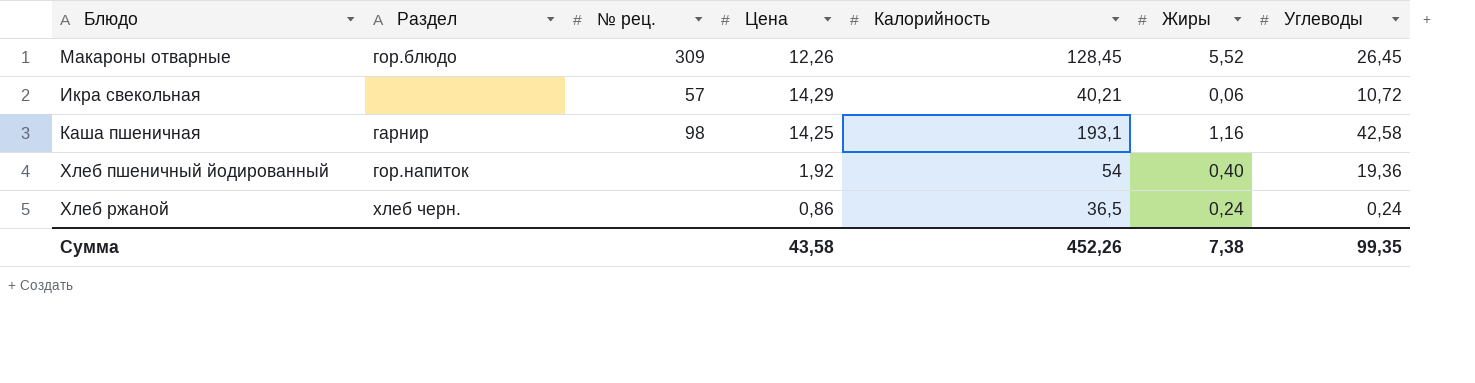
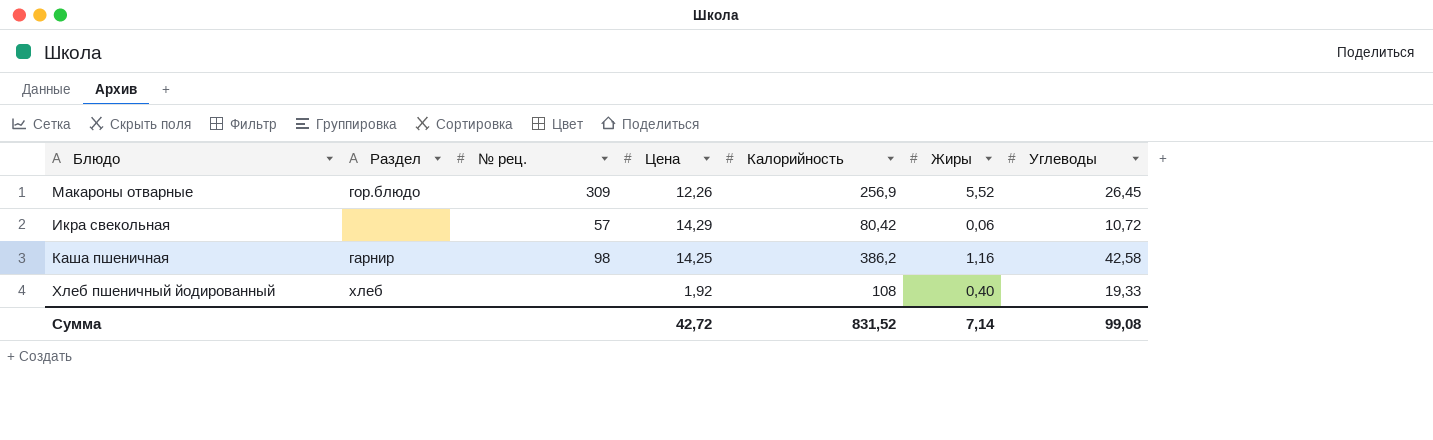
row Хлеб ржаной: хлеб черн. | none | 0,86 | 36,5 | 0,24 | 0,24 -> none
Макароны отварные | Калорийность: 128,45 -> 256,9
Икра свекольная | Калорийность: 40,21 -> 80,42
Каша пшеничная | Калорийность: 193,1 -> 386,2
Хлеб пшеничный йодированный | Раздел: гор.напиток -> хлеб
Хлеб пшеничный йодированный | Калорийность: 54 -> 108
Хлеб пшеничный йодированный | Углеводы: 19,36 -> 19,33
Сумма | Цена: 43,58 -> 42,72
Сумма | Калорийность: 452,26 -> 831,52
Сумма | Жиры: 7,38 -> 7,14
Сумма | Углеводы: 99,35 -> 99,08

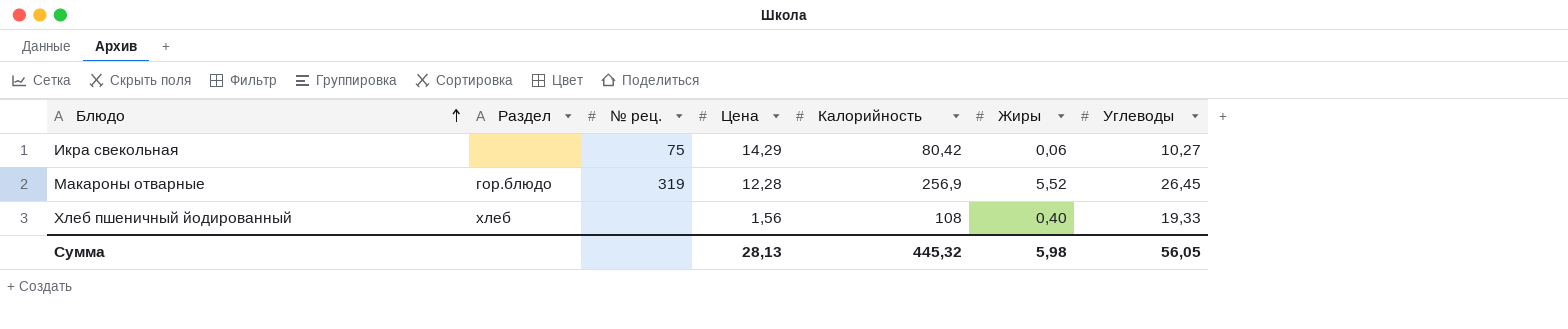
row order: none -> Блюдо ascending
row Каша пшеничная: гарнир | 98 | 14,25 | 386,2 | 1,16 | 42,58 -> none
Икра свекольная | № рец.: 57 -> 75
Икра свекольная | Углеводы: 10,72 -> 10,27
Макароны отварные | № рец.: 309 -> 319
Макароны отварные | Цена: 12,26 -> 12,28
Хлеб пшеничный йодированный | Цена: 1,92 -> 1,56
Сумма | Цена: 42,72 -> 28,13
Сумма | Калорийность: 831,52 -> 445,32
Сумма | Жиры: 7,14 -> 5,98
Сумма | Углеводы: 99,08 -> 56,05

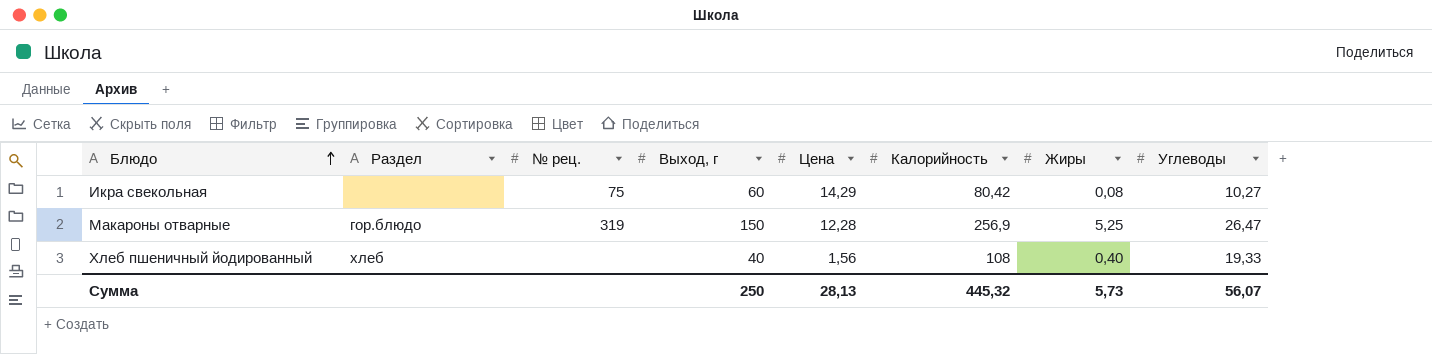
column Выход, г | position: none -> 4
Икра свекольная | Жиры: 0,06 -> 0,08
Макароны отварные | Жиры: 5,52 -> 5,25
Макароны отварные | Углеводы: 26,45 -> 26,47
Сумма | Жиры: 5,98 -> 5,73
Сумма | Углеводы: 56,05 -> 56,07

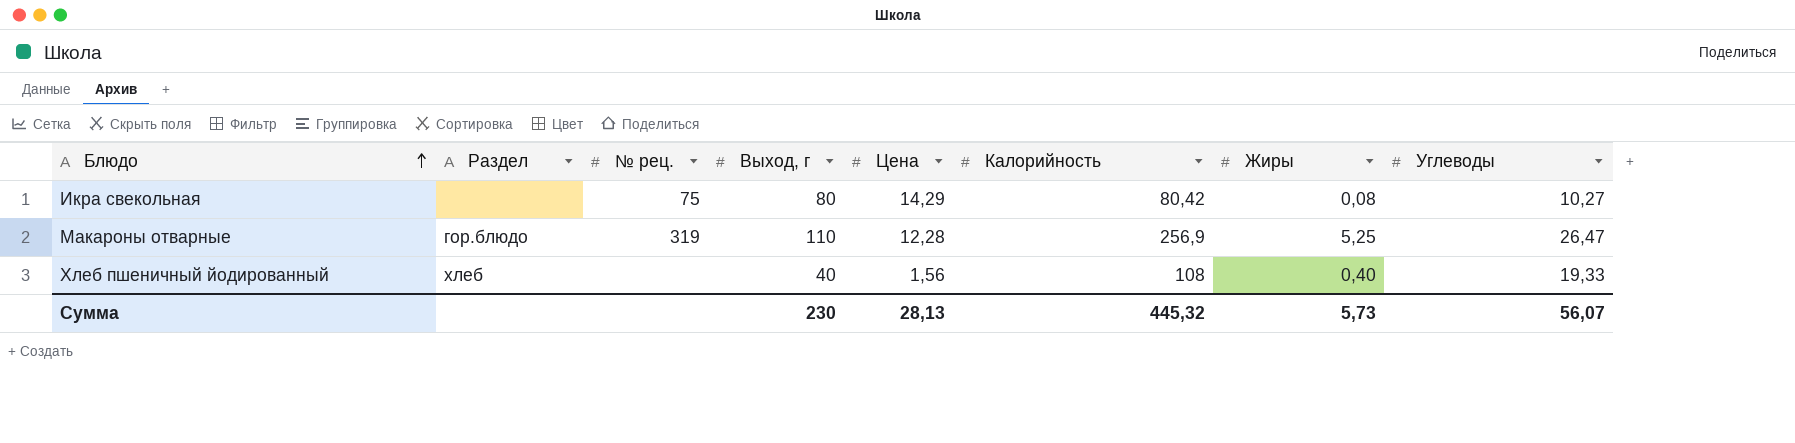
Икра свекольная | Выход, г: 60 -> 80
Макароны отварные | Выход, г: 150 -> 110
Сумма | Выход, г: 250 -> 230

